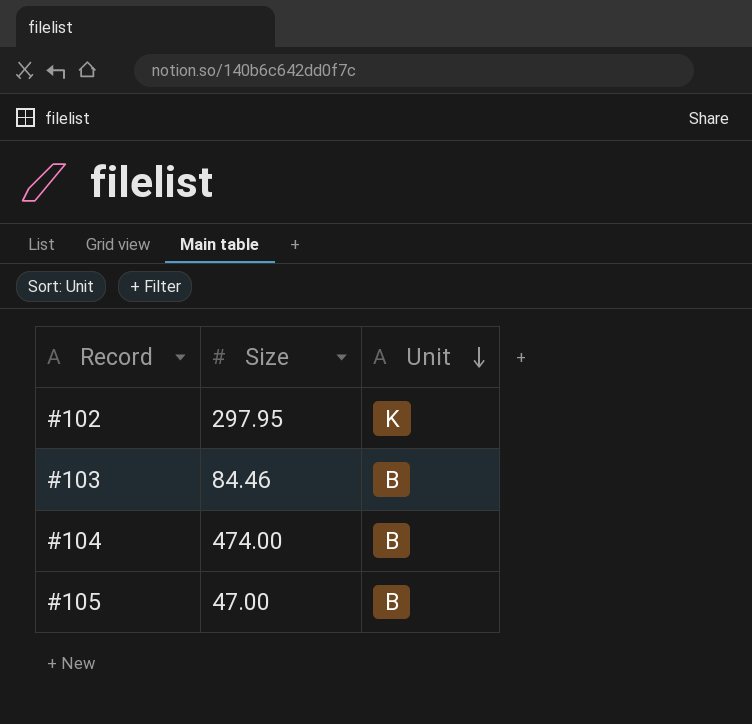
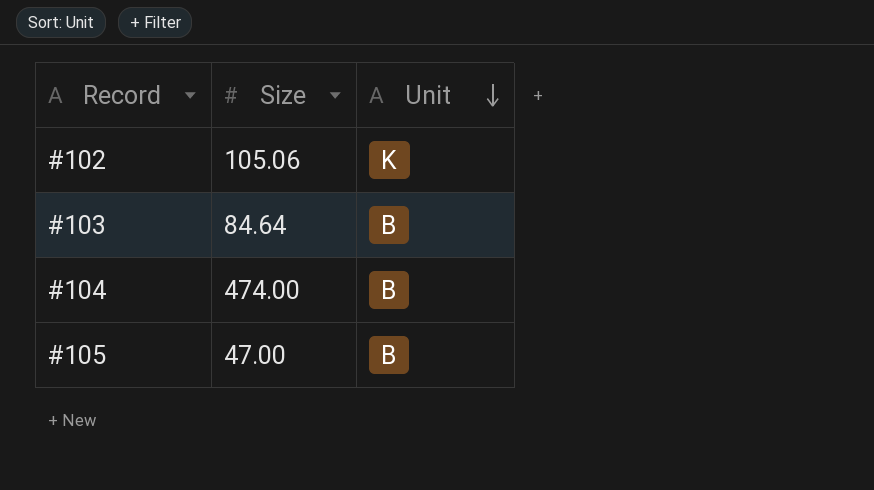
#102 | Size: 297.95 -> 105.06
#103 | Size: 84.46 -> 84.64

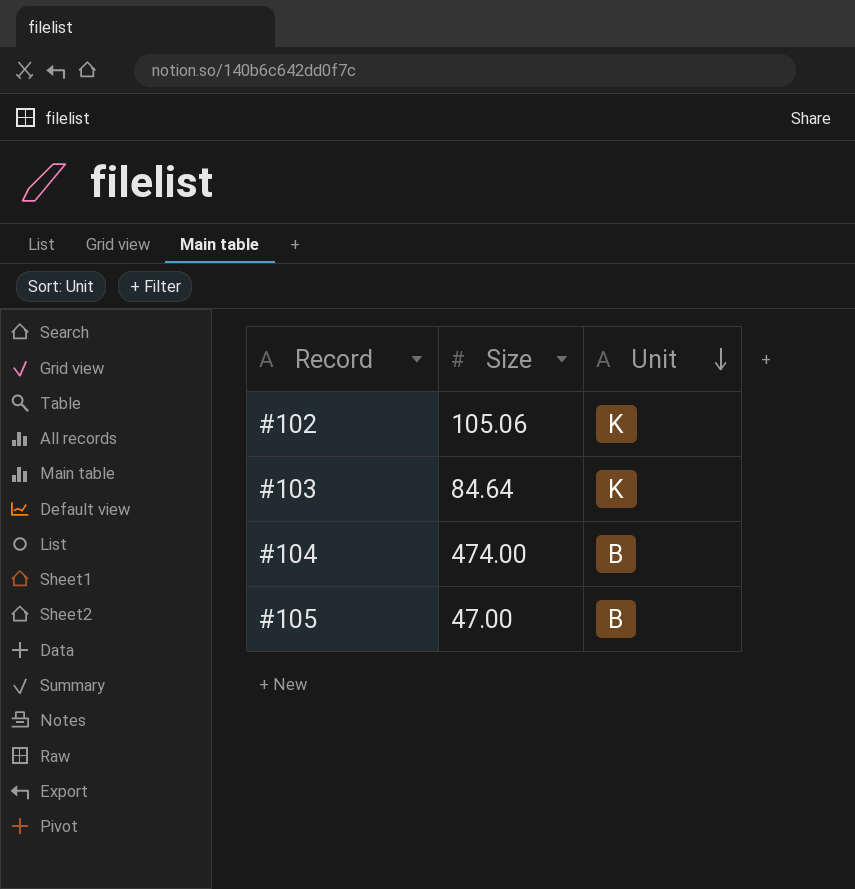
#103 | Unit: B -> K

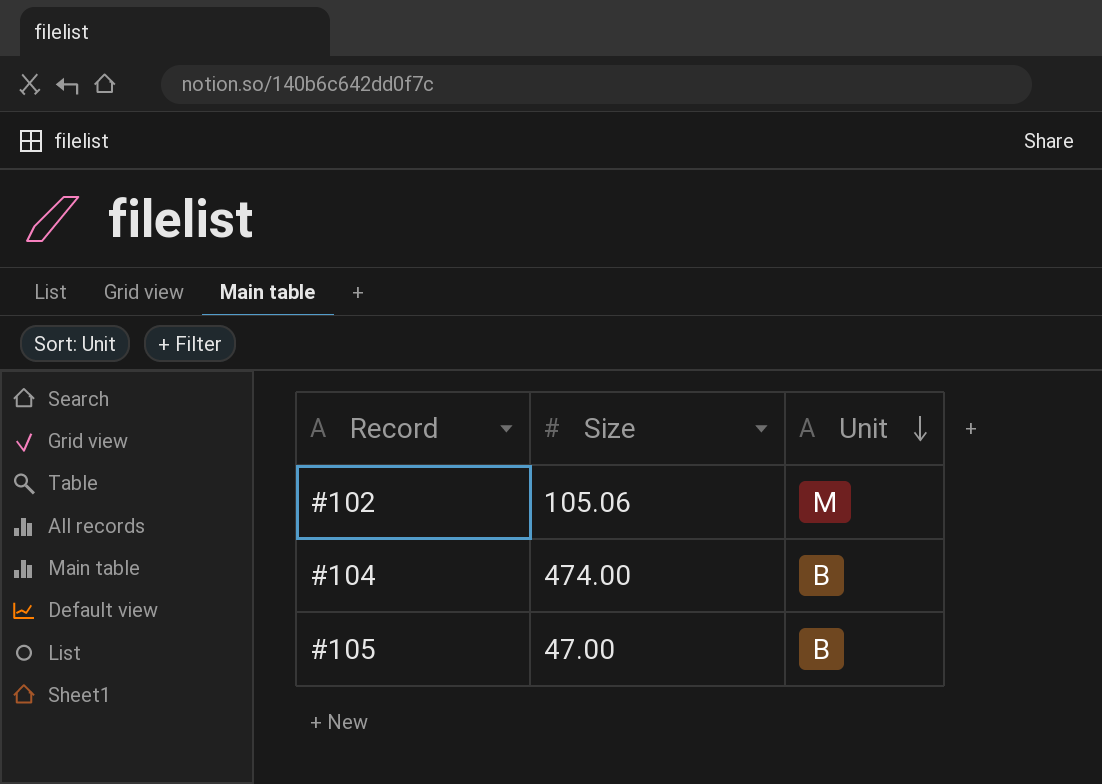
row #103: 84.64 | K -> none
#102 | Unit: K -> M

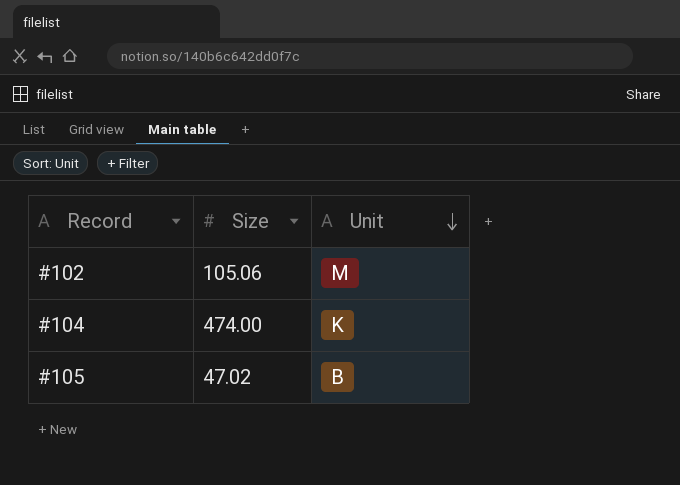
#104 | Unit: B -> K
#105 | Size: 47.00 -> 47.02

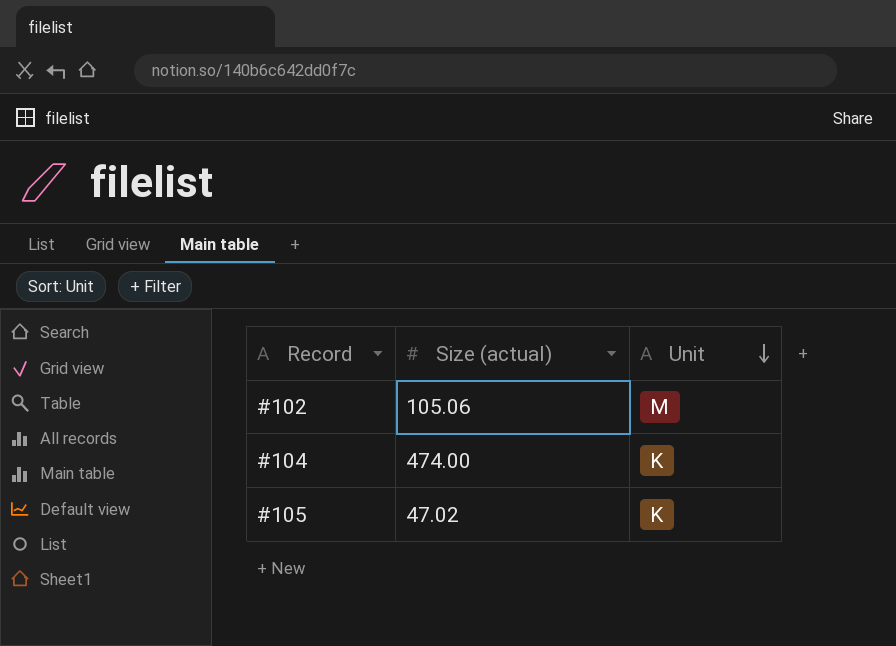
column name: Size -> Size (actual)
#105 | Unit: B -> K

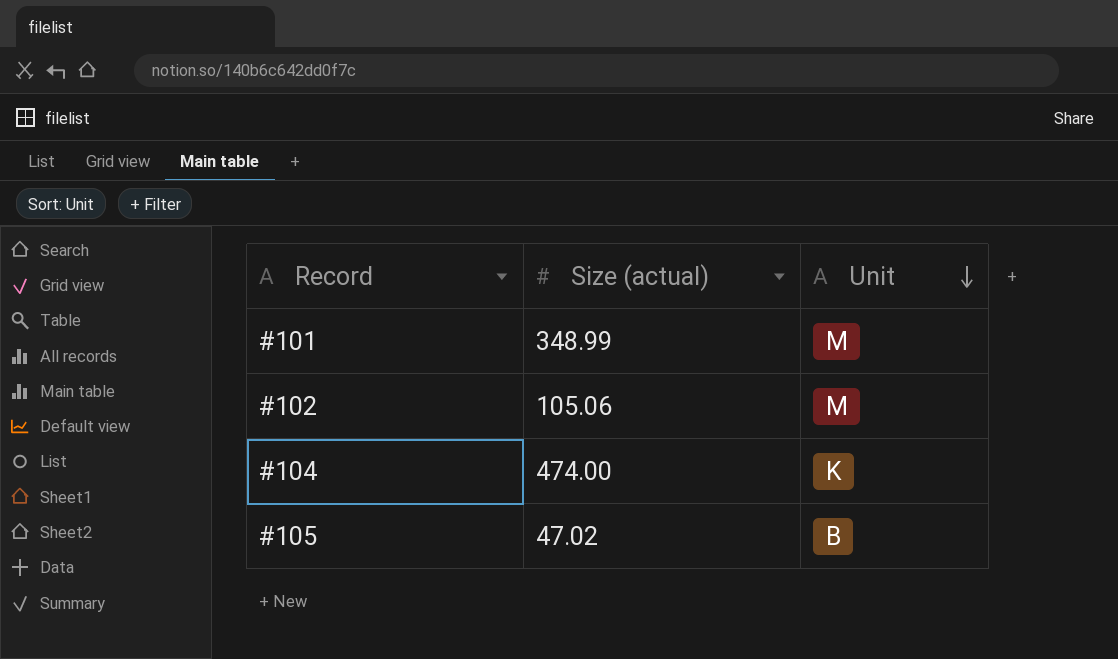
row #101: none -> 348.99 | M
#105 | Unit: K -> B

